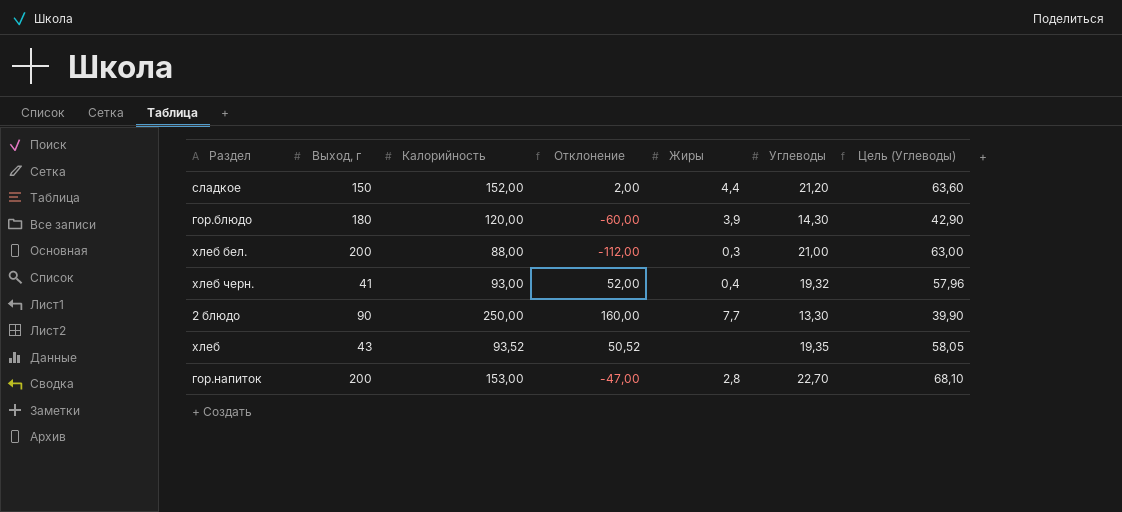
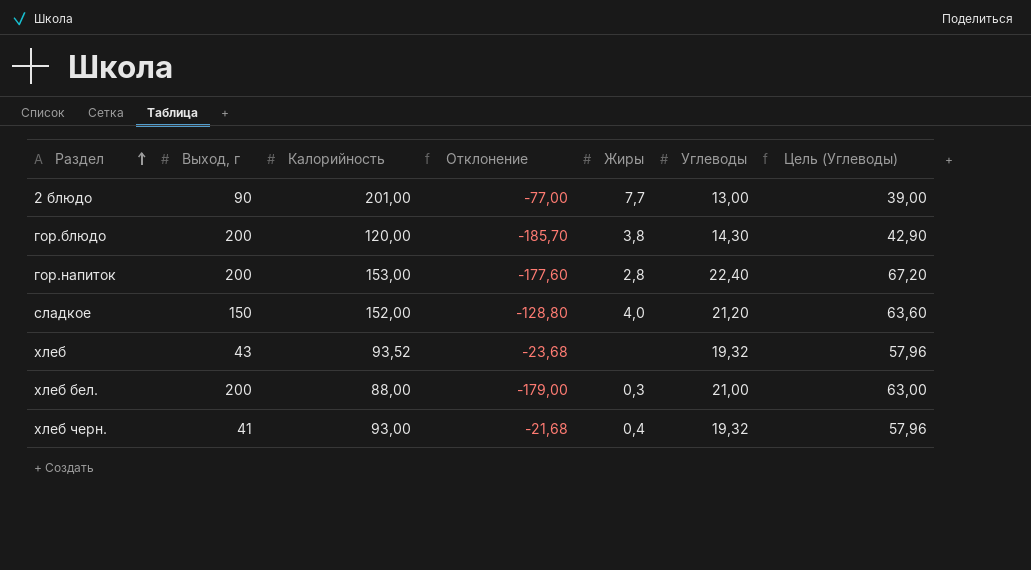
row order: none -> Раздел ascending
column Отклонение | formula: [Калорийность] - [Выход, г] -> [Углеводы] - [Выход, г]
2 блюдо | Калорийность: 250,00 -> 201,00
2 блюдо | Углеводы: 13,30 -> 13,00
2 блюдо | Цель (Углеводы): 39,90 -> 39,00
гор.блюдо | Выход, г: 180 -> 200
гор.блюдо | Жиры: 3,9 -> 3,8
гор.напиток | Углеводы: 22,70 -> 22,40
гор.напиток | Цель (Углеводы): 68,10 -> 67,20
сладкое | Жиры: 4,4 -> 4,0
хлеб | Углеводы: 19,35 -> 19,32
хлеб | Цель (Углеводы): 58,05 -> 57,96

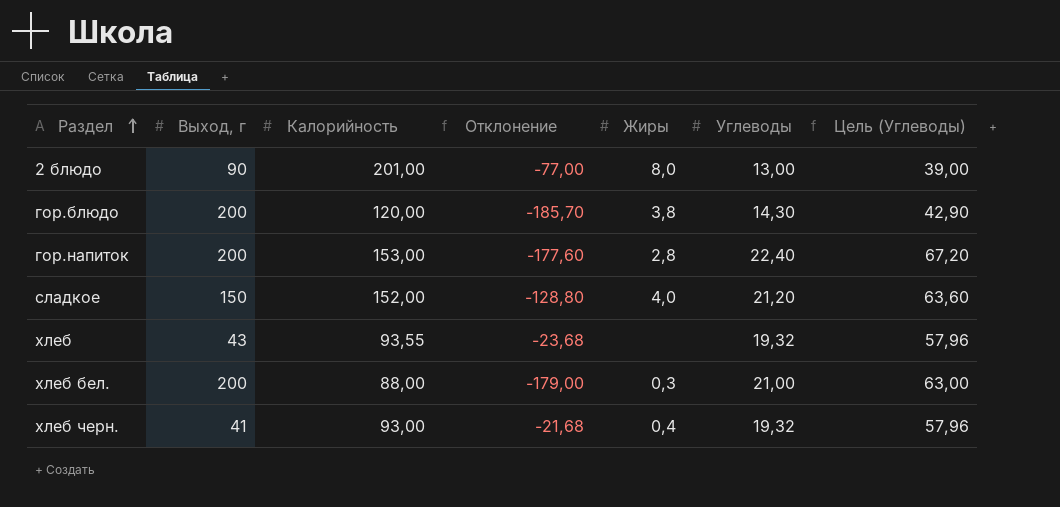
2 блюдо | Жиры: 7,7 -> 8,0
хлеб | Калорийность: 93,52 -> 93,55

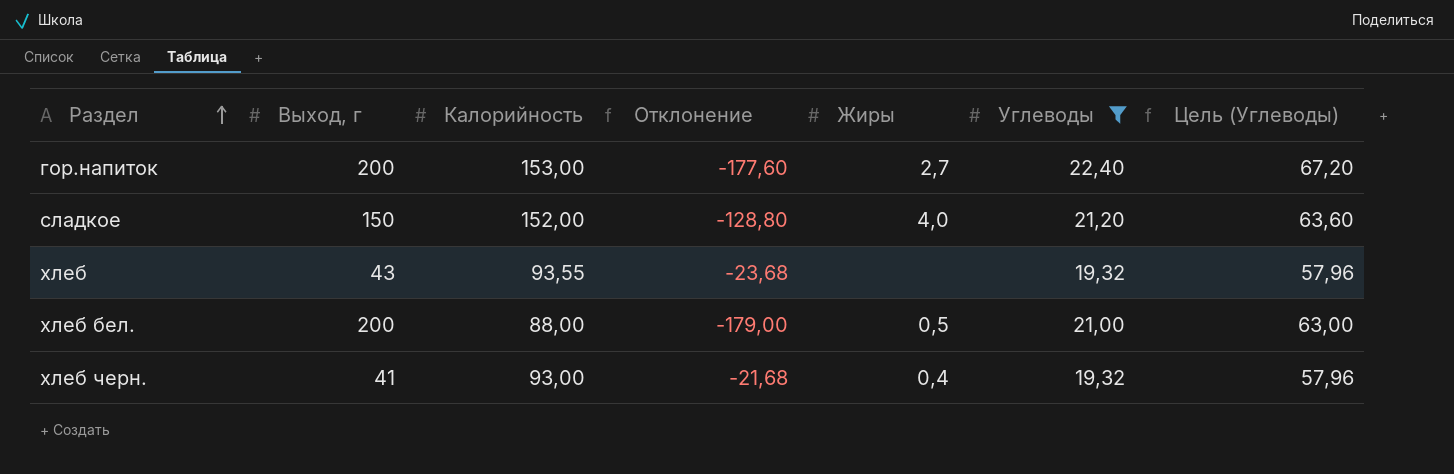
filter: none -> Углеводы >= 19,32
гор.напиток | Жиры: 2,8 -> 2,7
хлеб бел. | Жиры: 0,3 -> 0,5

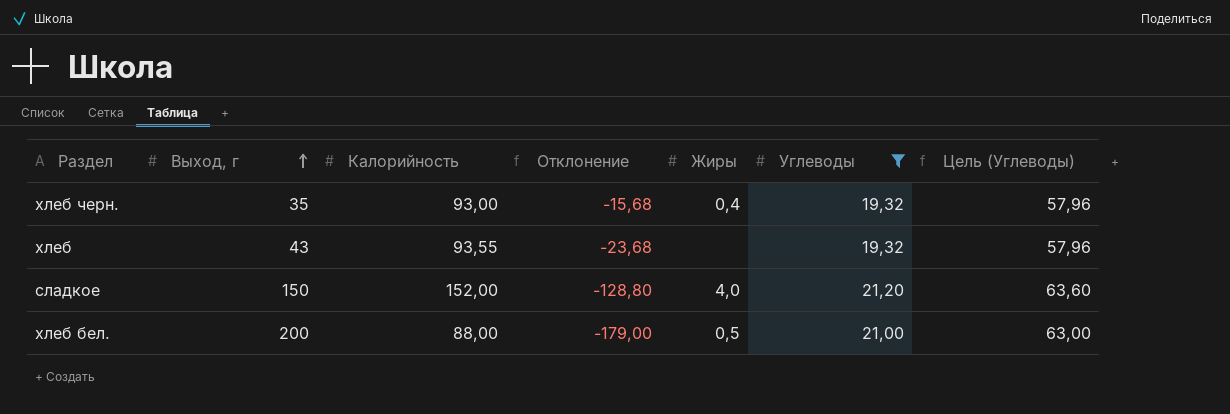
row order: Раздел ascending -> Выход, г ascending
row гор.напиток: 200 | 153,00 | -177,60 | 2,7 | 22,40 | 67,20 -> none
хлеб черн. | Выход, г: 41 -> 35
хлеб черн. | Отклонение: -21,68 -> -15,68

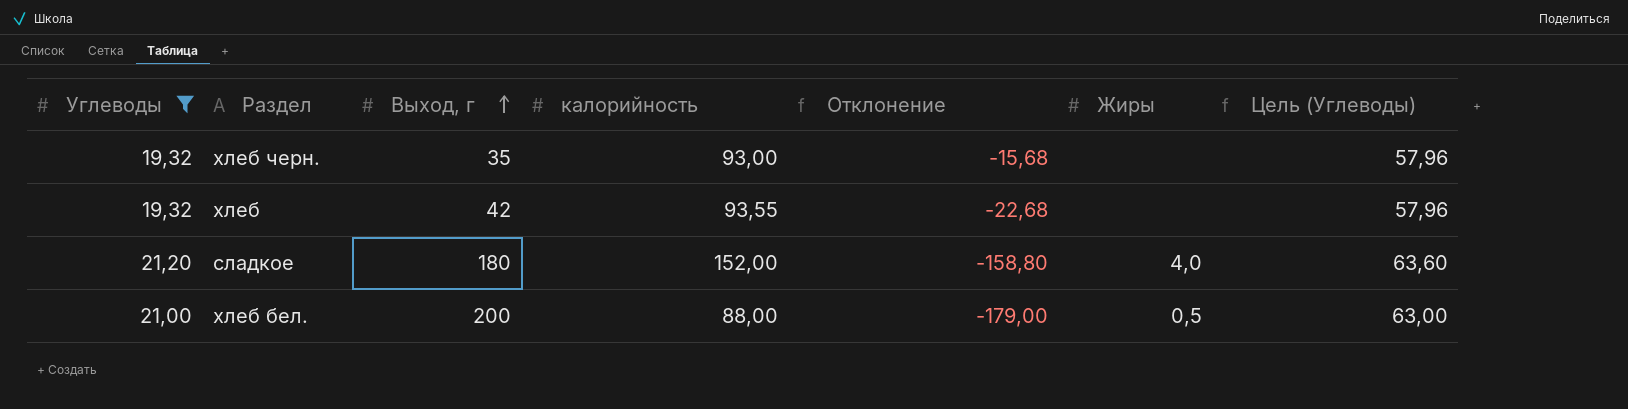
column Углеводы | position: 6 -> 1
column name: Калорийность -> калорийность
хлеб черн. | Жиры: 0,4 -> none
хлеб | Выход, г: 43 -> 42
хлеб | Отклонение: -23,68 -> -22,68
сладкое | Выход, г: 150 -> 180
сладкое | Отклонение: -128,80 -> -158,80

